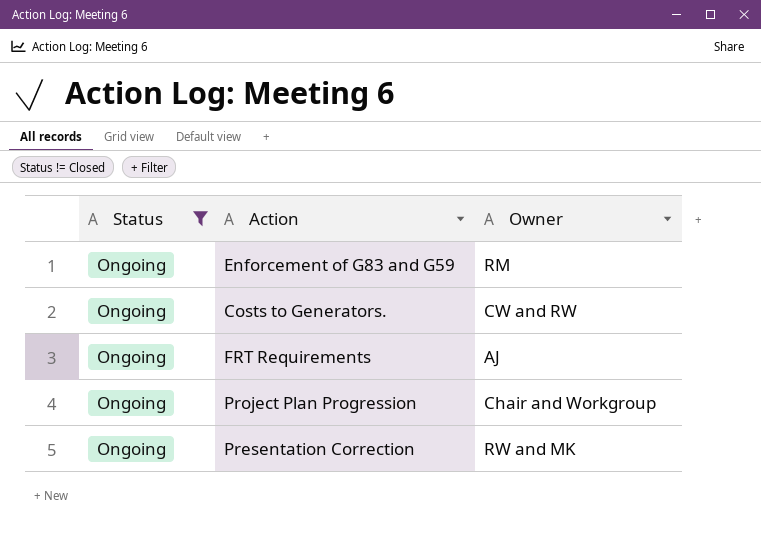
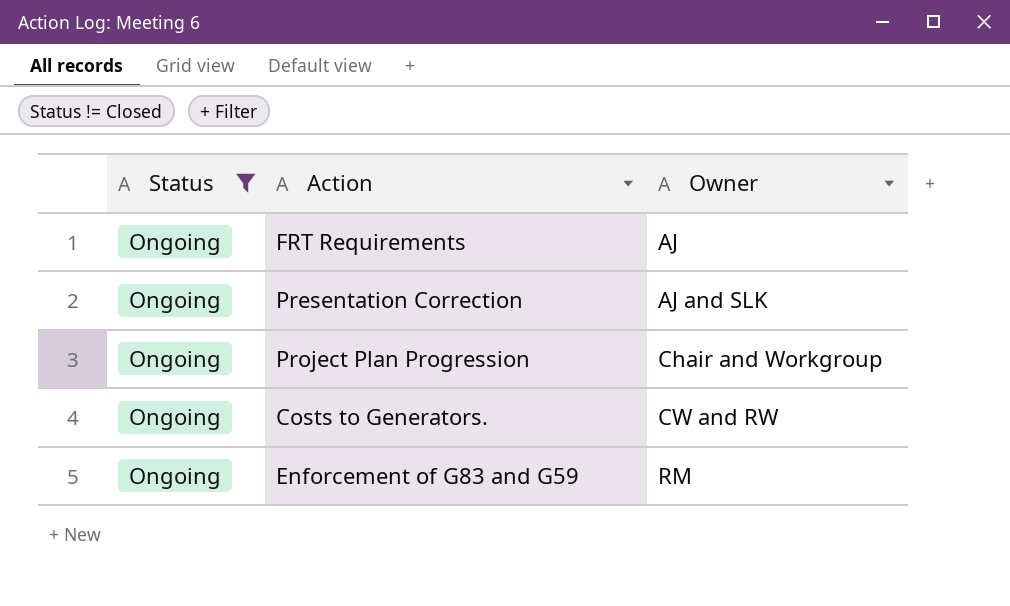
row order: none -> Owner ascending
Presentation Correction | Owner: RW and MK -> AJ and SLK

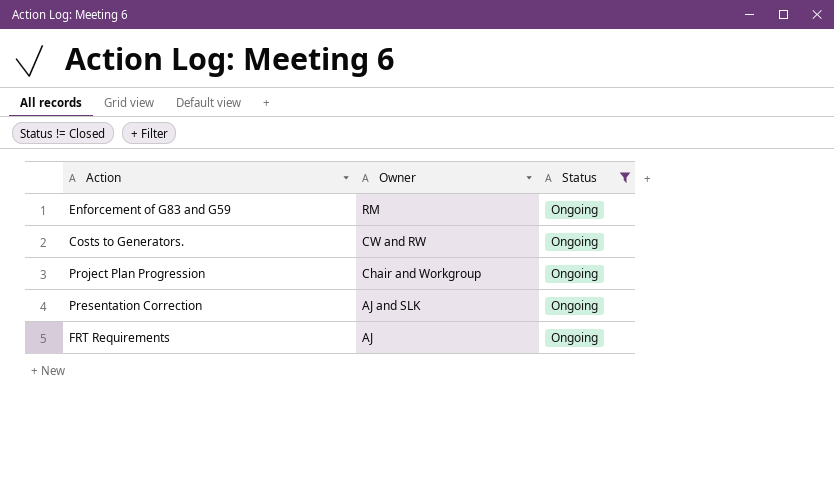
row order: Owner ascending -> Owner descending
column Status | position: 1 -> 3

